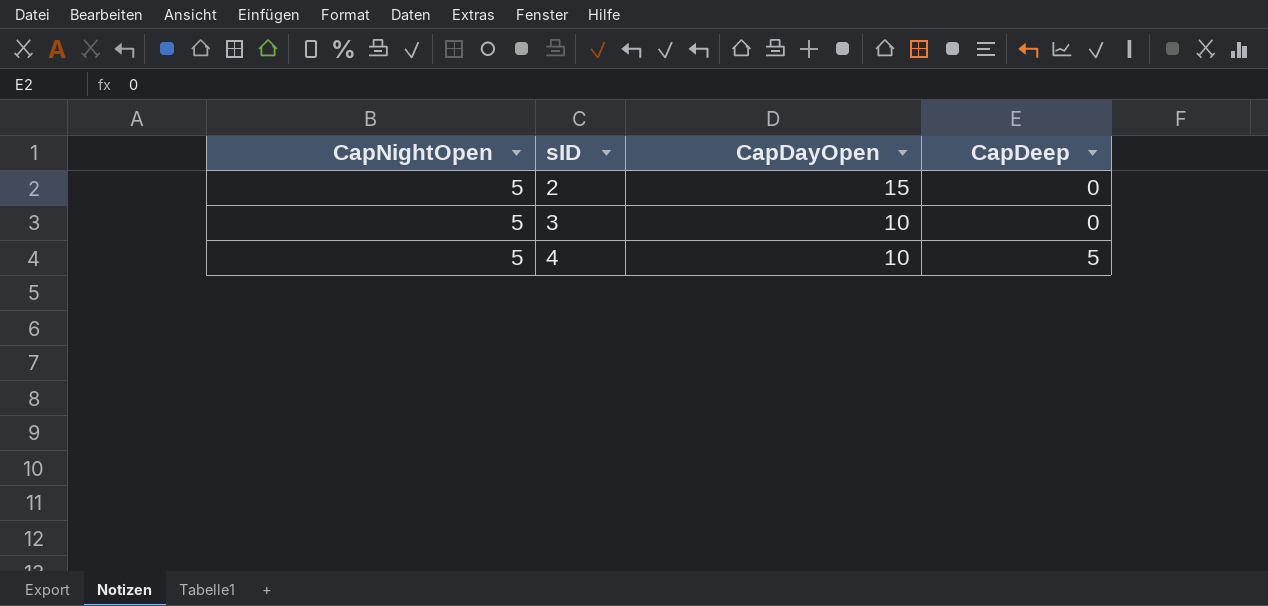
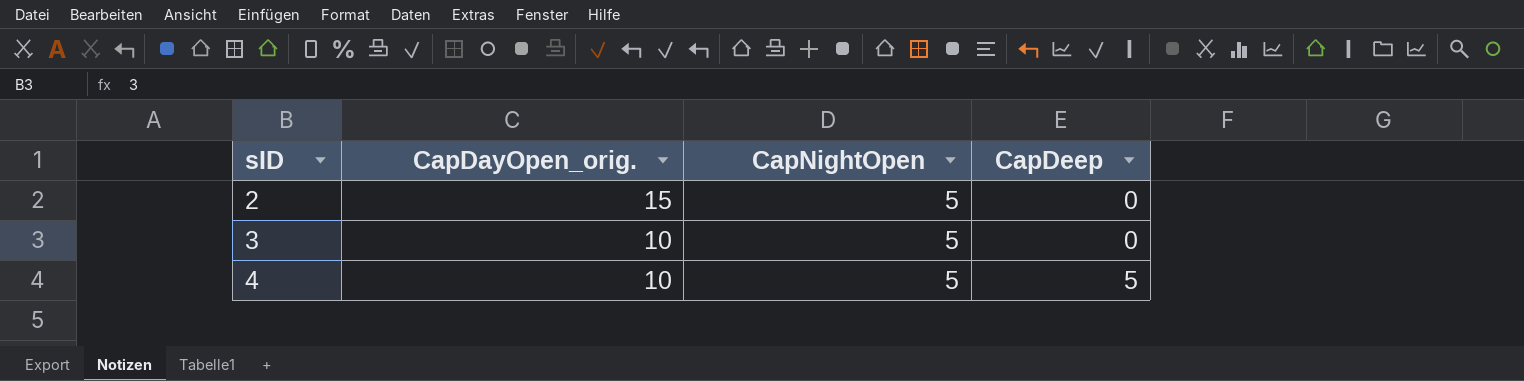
column name: CapDayOpen -> CapDayOpen_orig.
column CapNightOpen | position: 1 -> 3

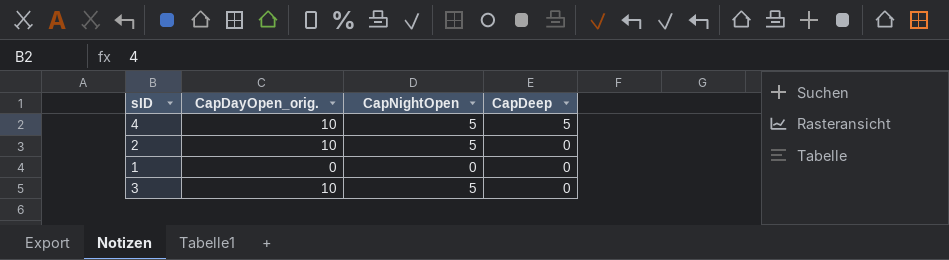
row order: sID ascending -> CapDeep descending
2 | CapDayOpen_orig.: 15 -> 10
row 1: none -> 0 | 0 | 0

